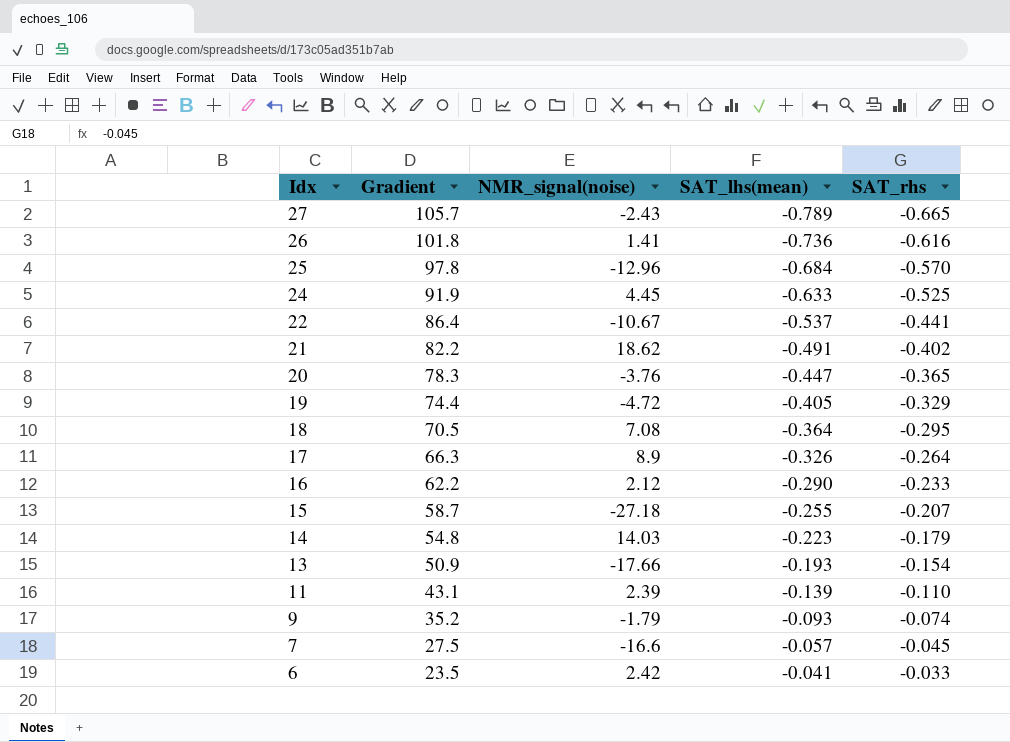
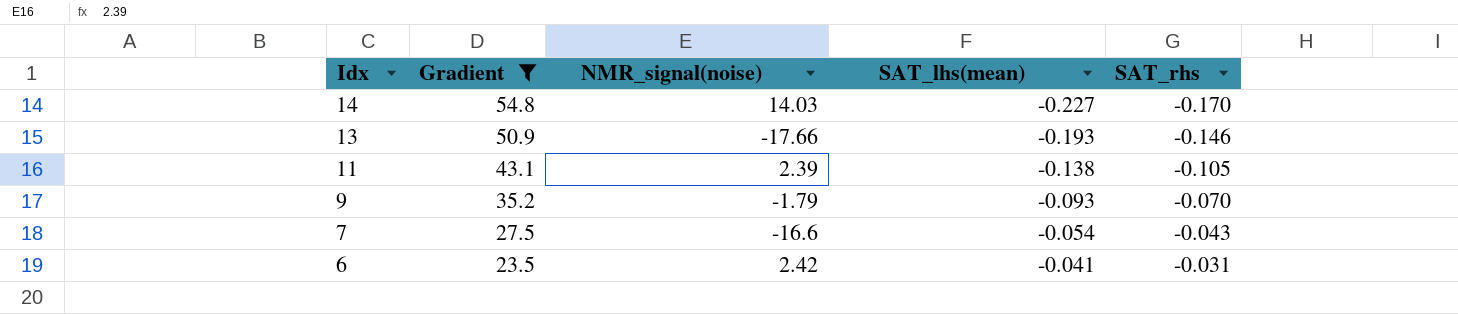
filter: none -> Gradient <= 54.8
14 | SAT_lhs(mean): -0.223 -> -0.227
14 | SAT_rhs: -0.179 -> -0.170
13 | SAT_rhs: -0.154 -> -0.146
11 | SAT_lhs(mean): -0.139 -> -0.138
11 | SAT_rhs: -0.110 -> -0.105
9 | SAT_rhs: -0.074 -> -0.070
7 | SAT_lhs(mean): -0.057 -> -0.054
7 | SAT_rhs: -0.045 -> -0.043
6 | SAT_rhs: -0.033 -> -0.031

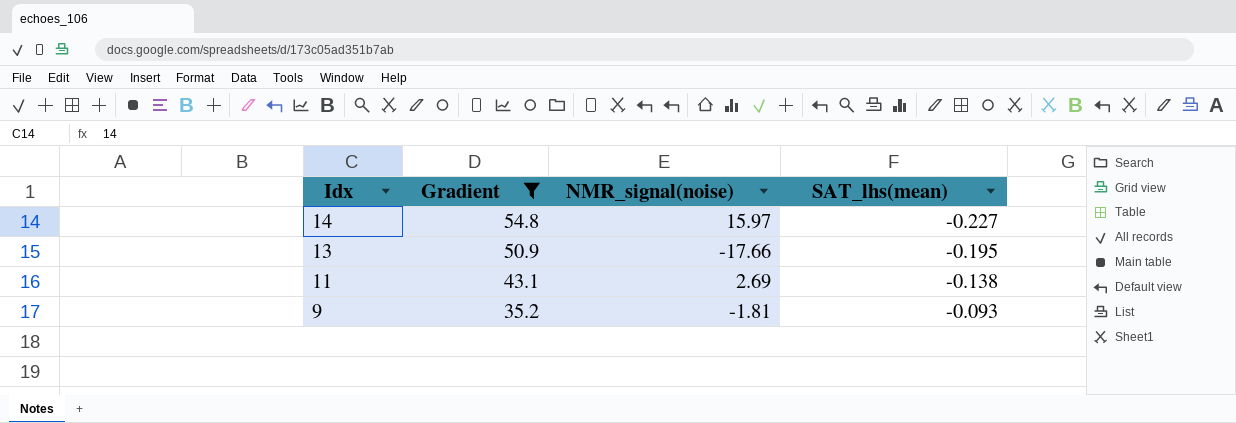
column SAT_rhs | position: 5 -> none
row 7: 27.5 | -16.6 | -0.054 | -0.043 -> none
row 6: 23.5 | 2.42 | -0.041 | -0.031 -> none
14 | NMR_signal(noise): 14.03 -> 15.97
13 | SAT_lhs(mean): -0.193 -> -0.195
11 | NMR_signal(noise): 2.39 -> 2.69
9 | NMR_signal(noise): -1.79 -> -1.81

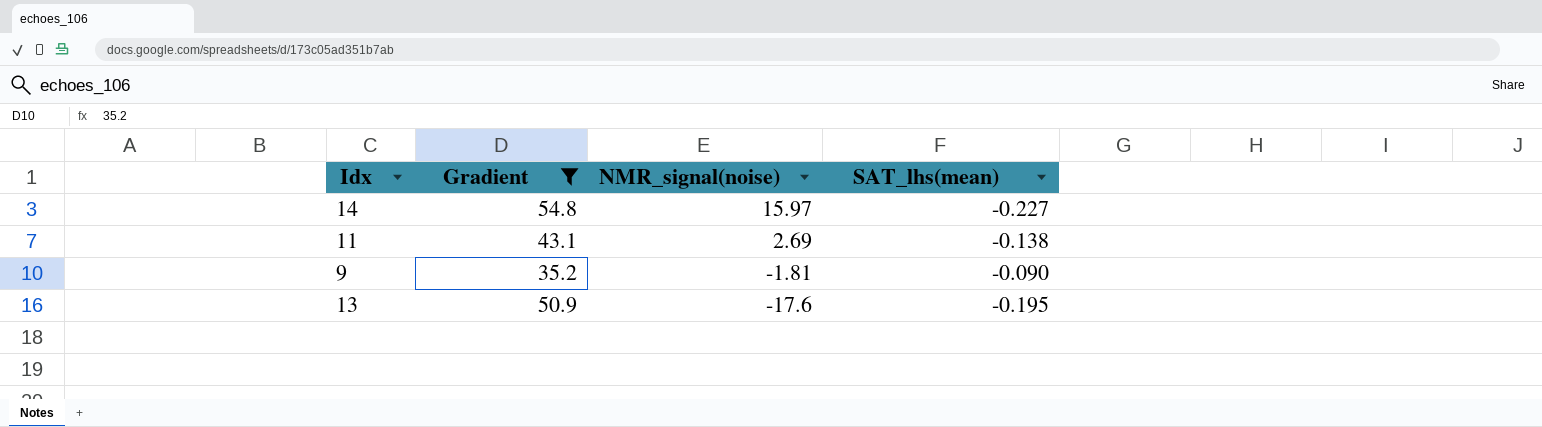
row order: Idx descending -> NMR_signal(noise) descending
9 | SAT_lhs(mean): -0.093 -> -0.090
13 | NMR_signal(noise): -17.66 -> -17.6

